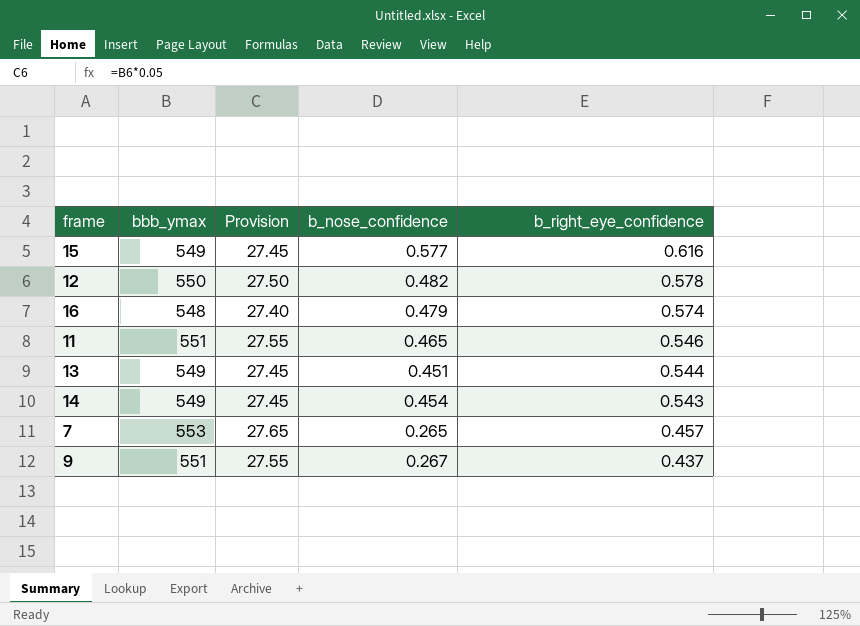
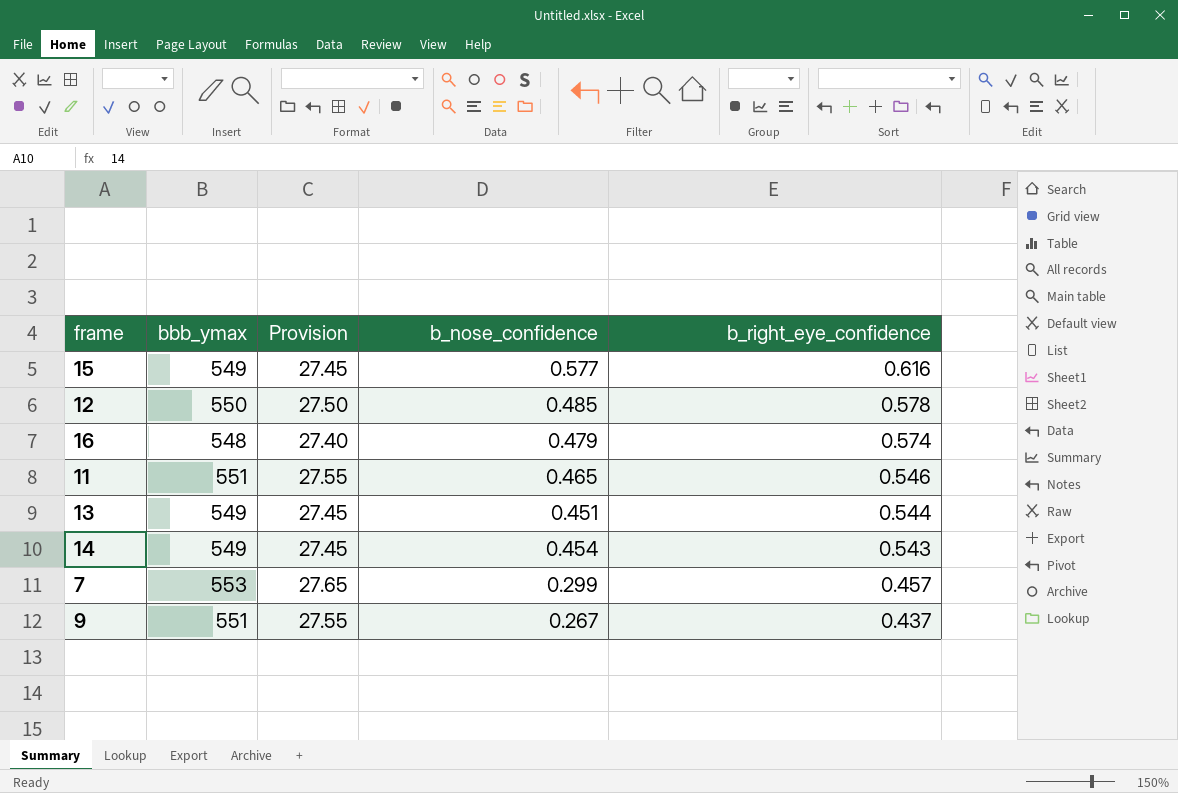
12 | b_nose_confidence: 0.482 -> 0.485
7 | b_nose_confidence: 0.265 -> 0.299

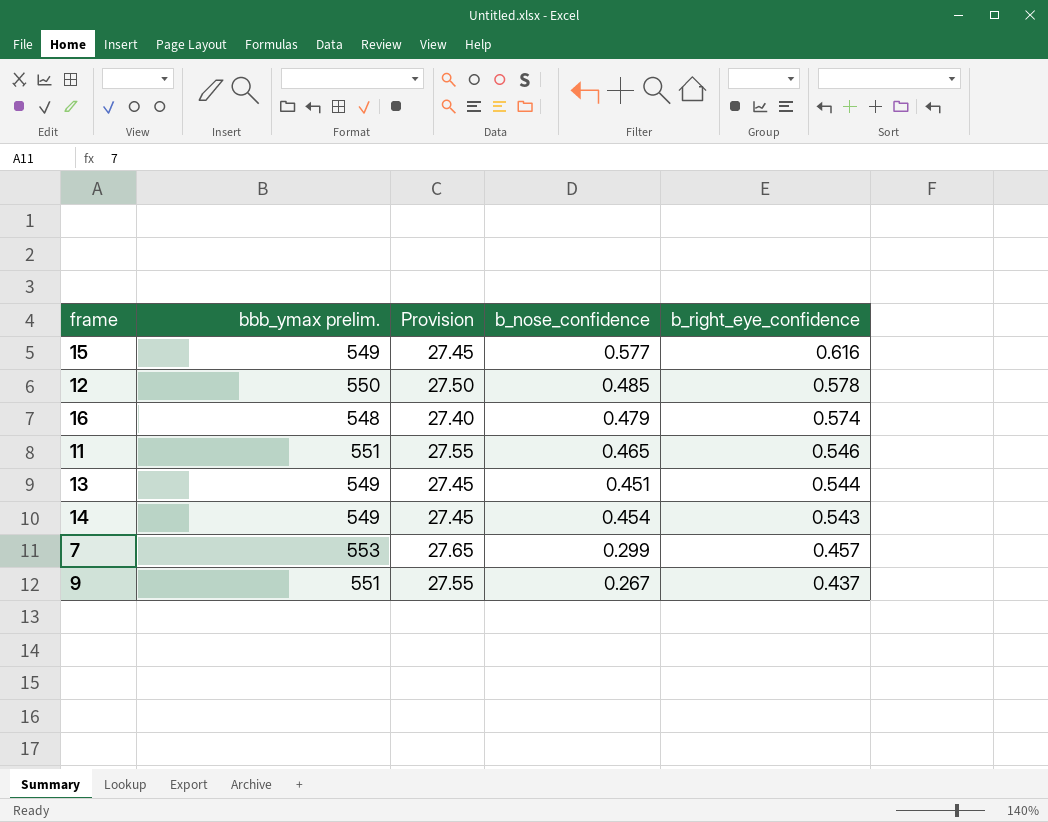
column name: bbb_ymax -> bbb_ymax prelim.

